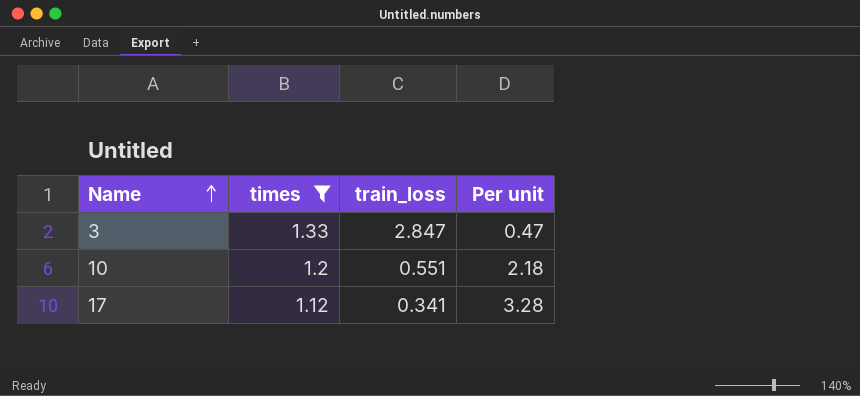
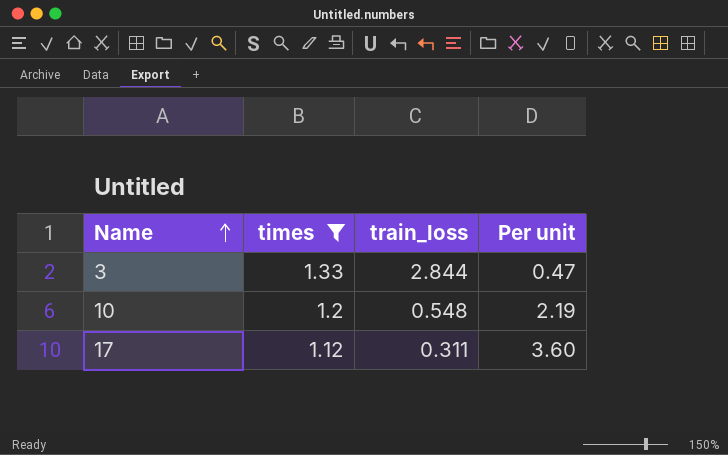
3 | train_loss: 2.847 -> 2.844
10 | train_loss: 0.551 -> 0.548
10 | Per unit: 2.18 -> 2.19
17 | train_loss: 0.341 -> 0.311
17 | Per unit: 3.28 -> 3.60

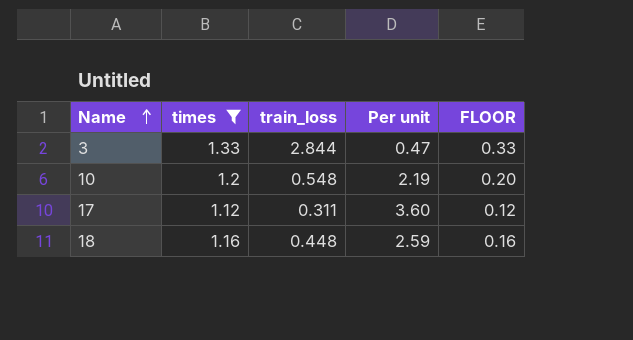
column FLOOR | formula: none -> [times] - 1
row 18: none -> 1.16 | 0.448 | 2.59 | 0.16

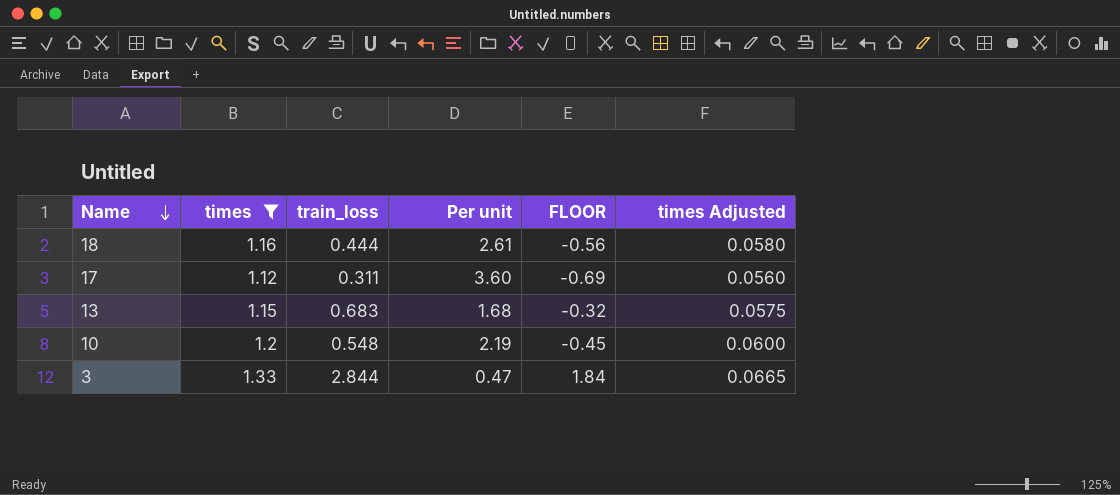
row order: Name ascending -> Name descending
column FLOOR | formula: [times] - 1 -> [train_loss] - 1
column times Adjusted | formula: none -> [times] * 0.05
18 | train_loss: 0.448 -> 0.444
18 | Per unit: 2.59 -> 2.61
row 13: none -> 1.15 | 0.683 | 1.68 | -0.32 | 0.0575

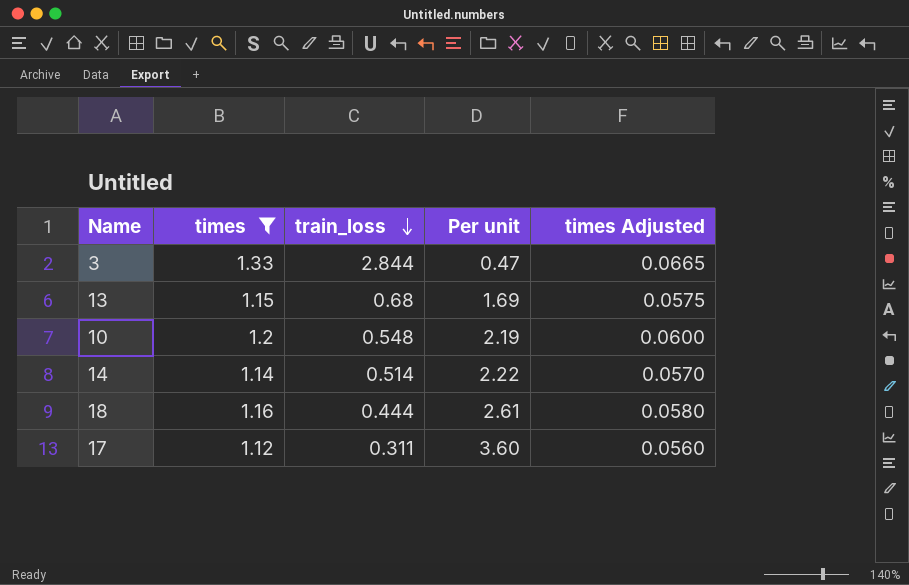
row order: Name descending -> train_loss descending
column FLOOR | formula: [train_loss] - 1 -> none
13 | train_loss: 0.683 -> 0.68
13 | Per unit: 1.68 -> 1.69
row 14: none -> 1.14 | 0.514 | 2.22 | 0.0570

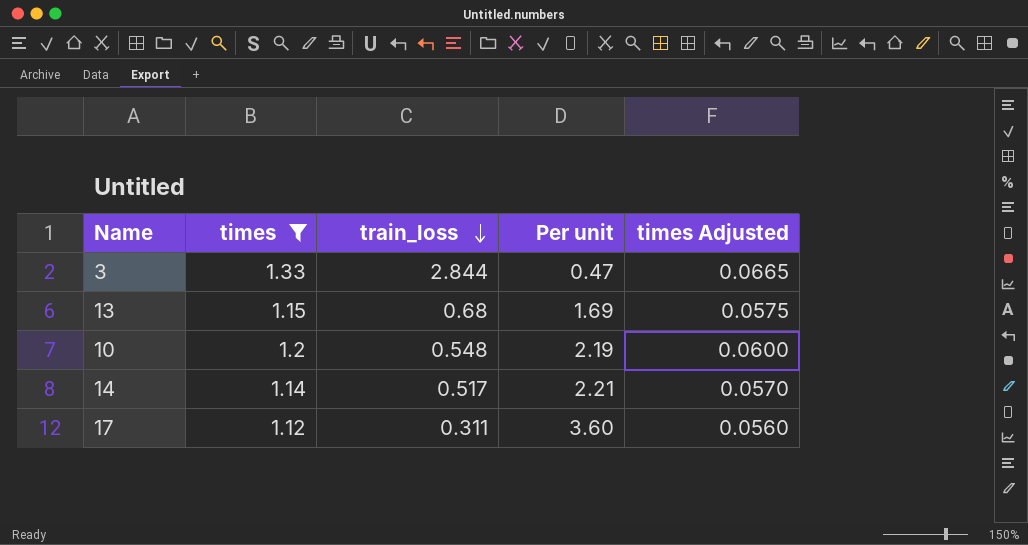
row 18: 1.16 | 0.444 | 2.61 | 0.0580 -> none
14 | train_loss: 0.514 -> 0.517
14 | Per unit: 2.22 -> 2.21

